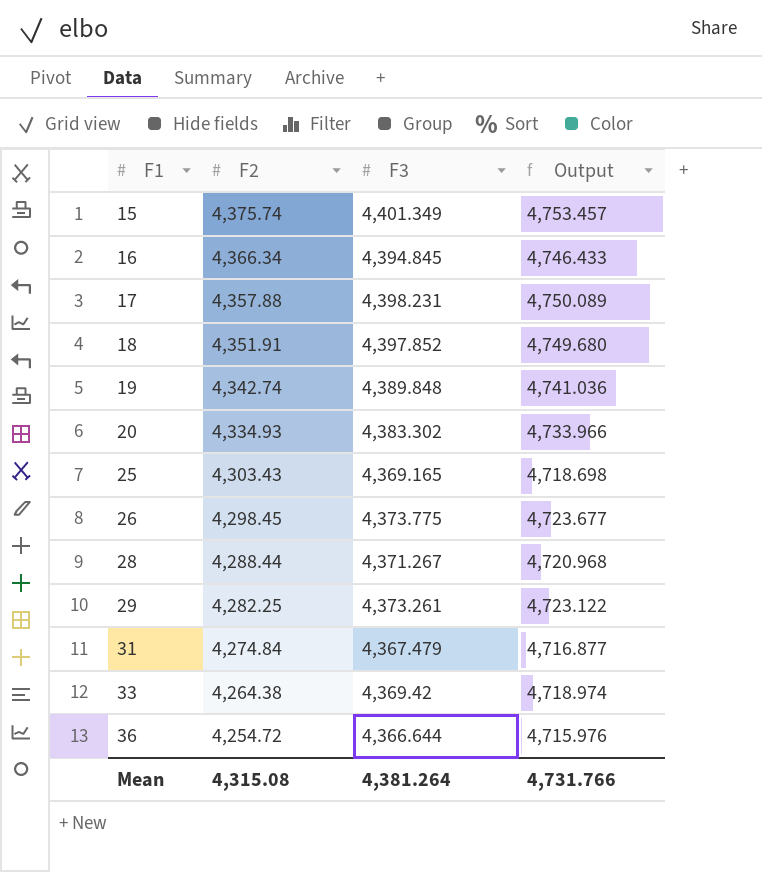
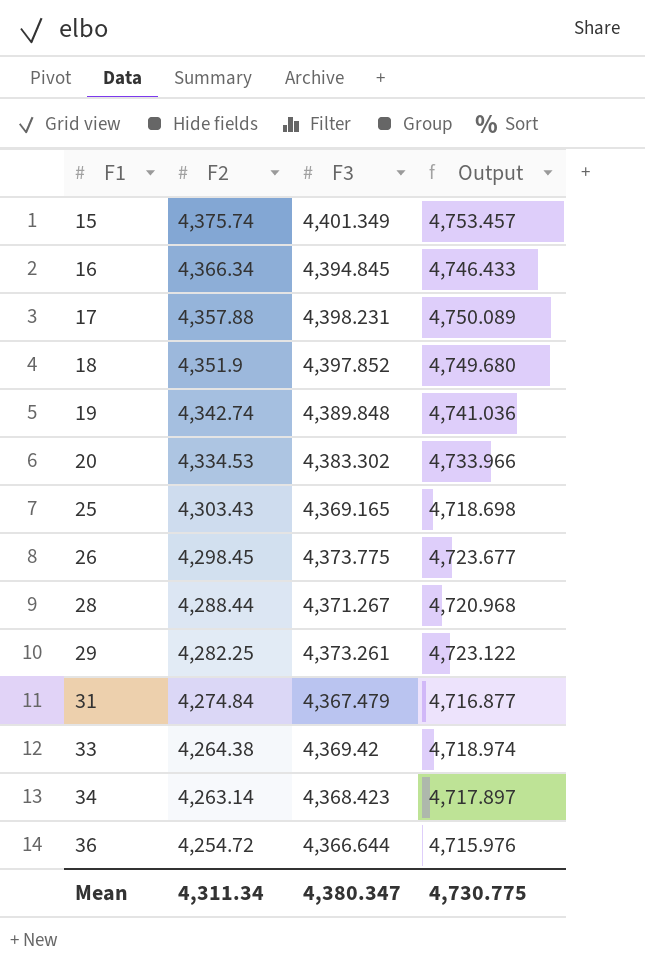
18 | F2: 4,351.91 -> 4,351.9
20 | F2: 4,334.93 -> 4,334.53
row 34: none -> 4,263.14 | 4,368.423 | 4,717.897
Mean | F2: 4,315.08 -> 4,311.34
Mean | F3: 4,381.264 -> 4,380.347
Mean | Output: 4,731.766 -> 4,730.775

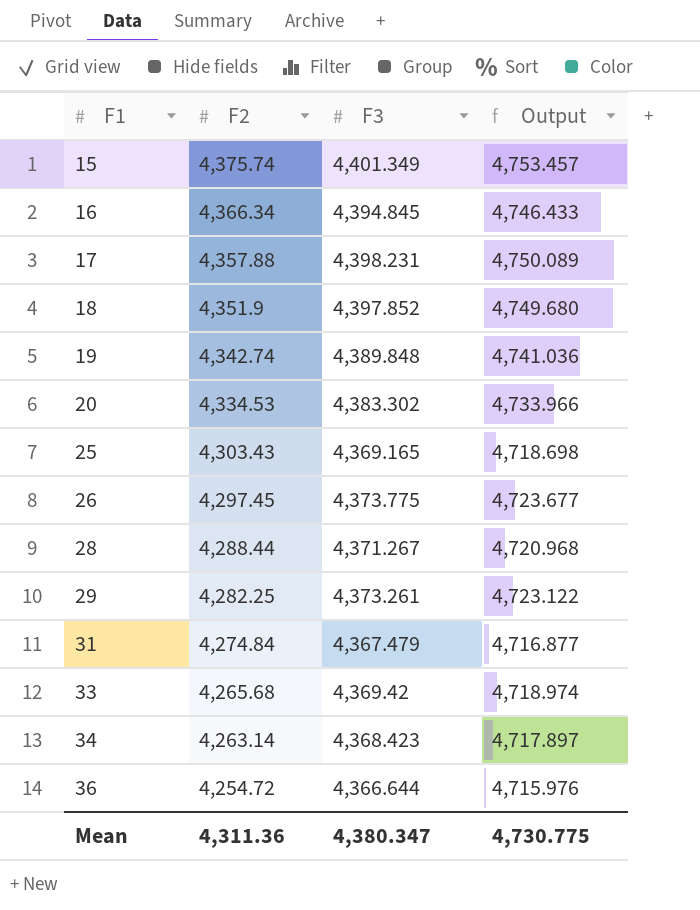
26 | F2: 4,298.45 -> 4,297.45
33 | F2: 4,264.38 -> 4,265.68
Mean | F2: 4,311.34 -> 4,311.36

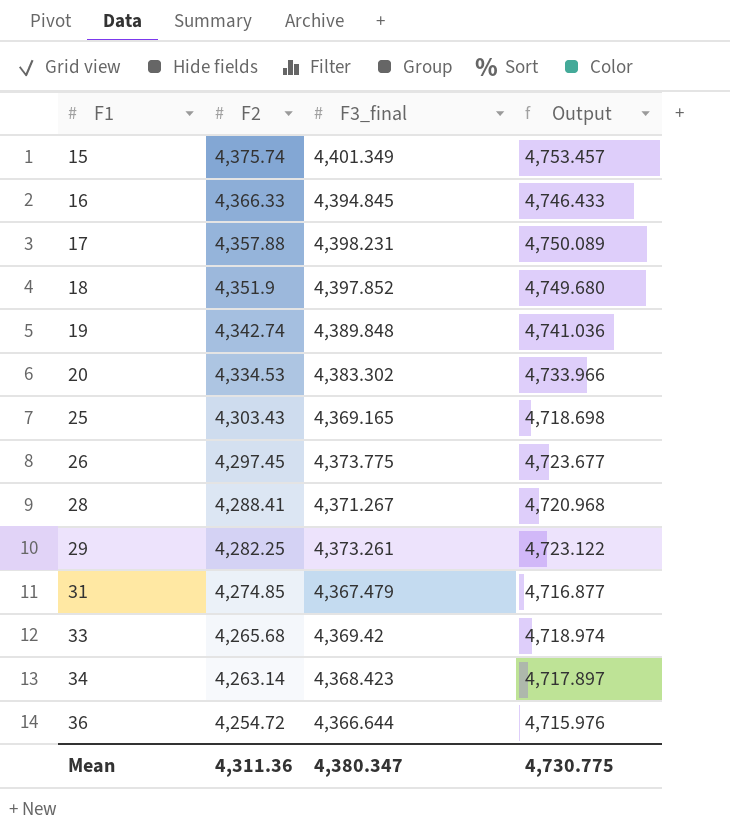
column name: F3 -> F3_final
16 | F2: 4,366.34 -> 4,366.33
28 | F2: 4,288.44 -> 4,288.41
31 | F2: 4,274.84 -> 4,274.85

